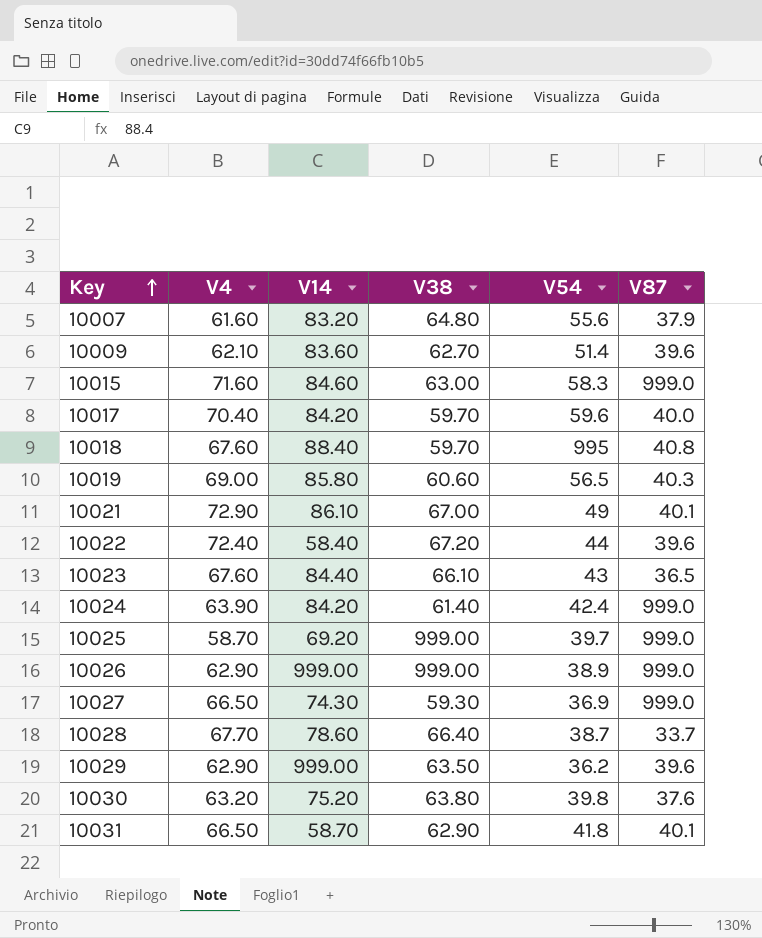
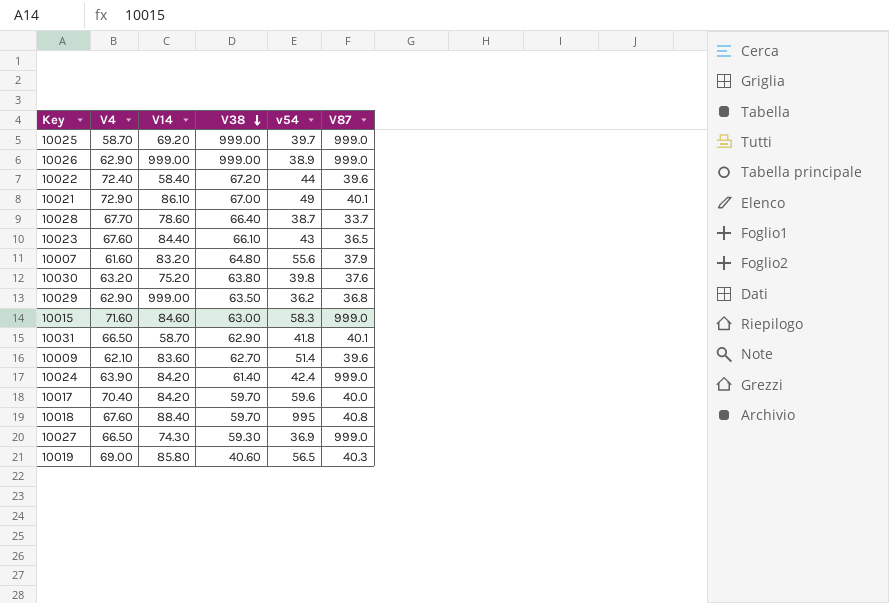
row order: Key ascending -> V38 descending
column name: V54 -> v54
10029 | V87: 39.6 -> 36.8
10019 | V38: 60.60 -> 40.60

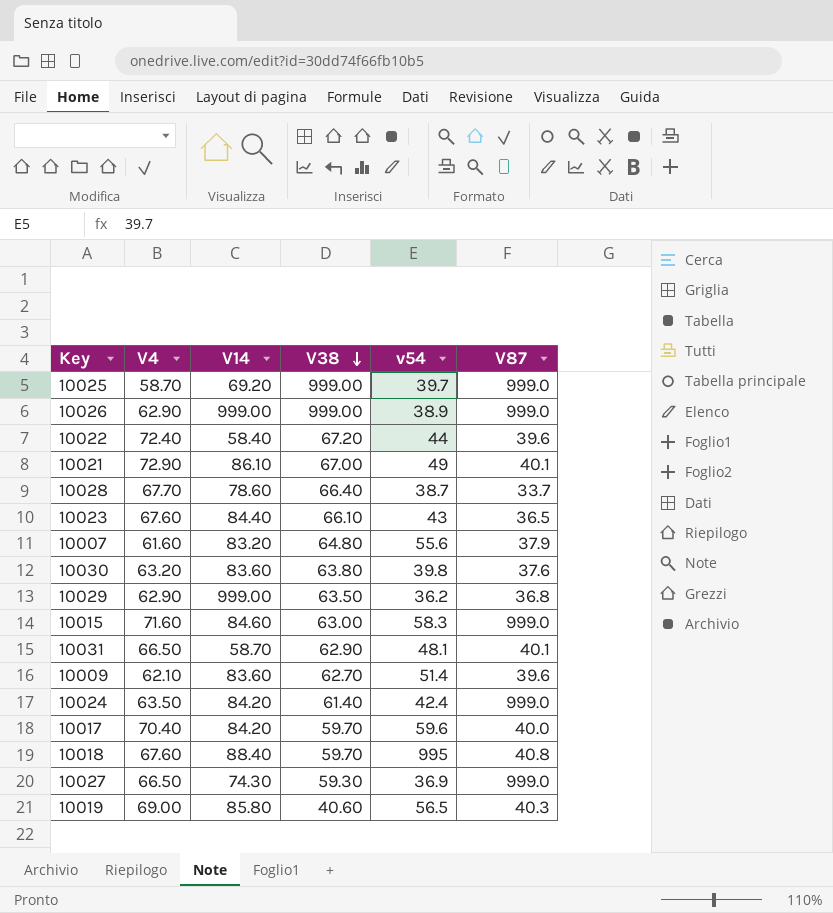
10030 | V14: 75.20 -> 83.60
10031 | v54: 41.8 -> 48.1
10024 | V4: 63.90 -> 63.50

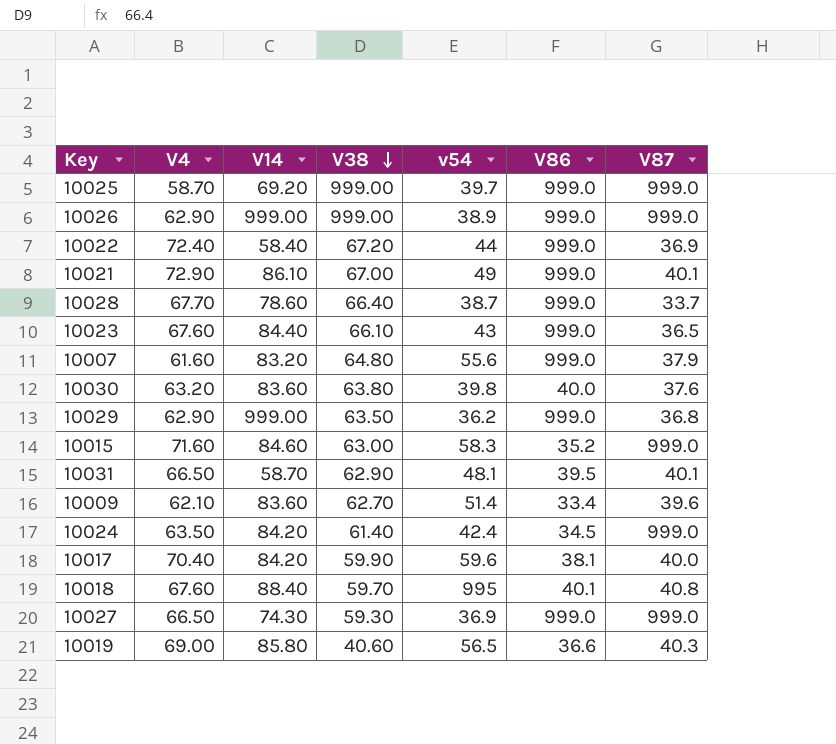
column V86 | position: none -> 6
10022 | V87: 39.6 -> 36.9
10017 | V38: 59.70 -> 59.90

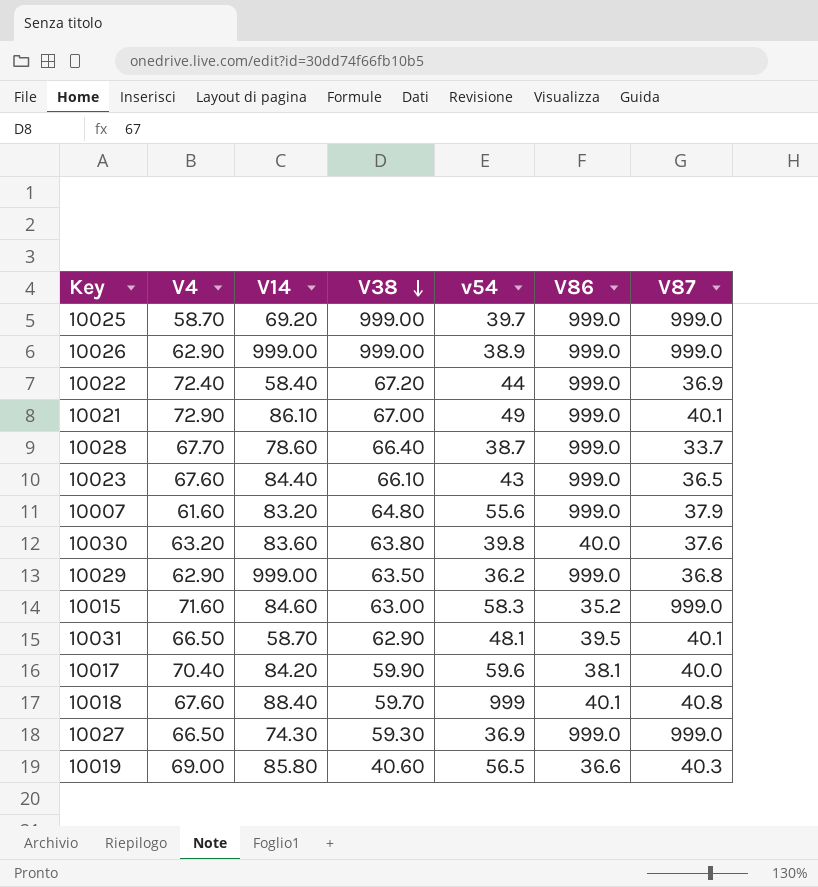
row 10009: 62.10 | 83.60 | 62.70 | 51.4 | 33.4 | 39.6 -> none
row 10024: 63.50 | 84.20 | 61.40 | 42.4 | 34.5 | 999.0 -> none
10018 | v54: 995 -> 999

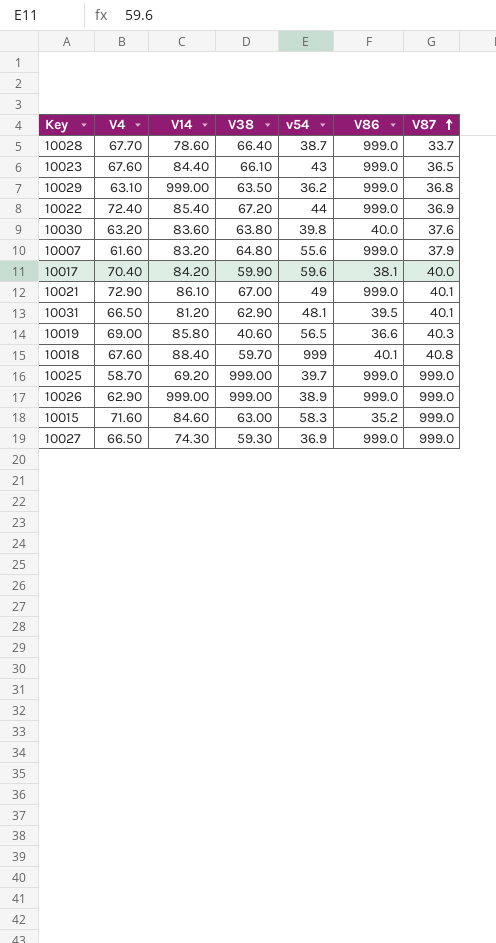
row order: V38 descending -> V87 ascending
10029 | V4: 62.90 -> 63.10
10022 | V14: 58.40 -> 85.40
10031 | V14: 58.70 -> 81.20

